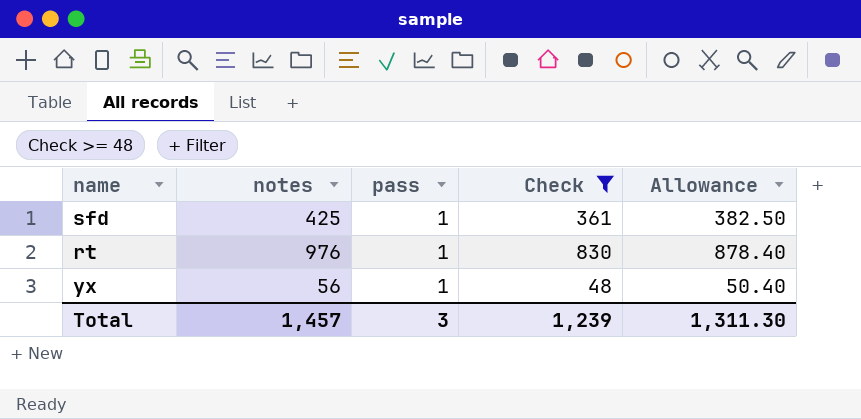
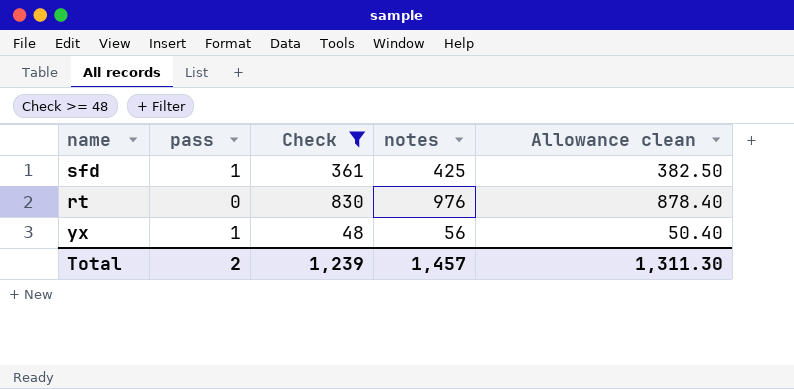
column notes | position: 2 -> 4
column name: Allowance -> Allowance clean
rt | pass: 1 -> 0
Total | pass: 3 -> 2

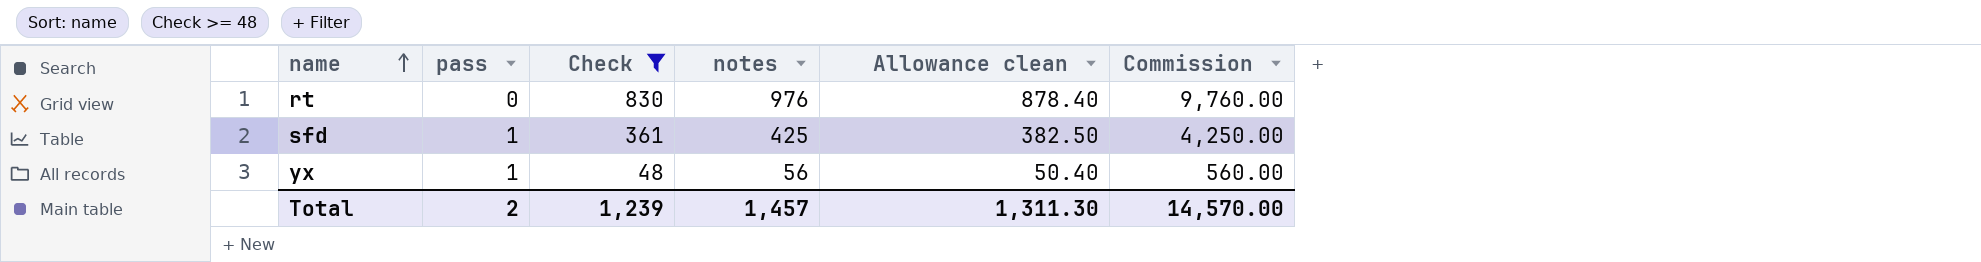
row order: none -> name ascending
column Commission | formula: none -> [notes] * 10

